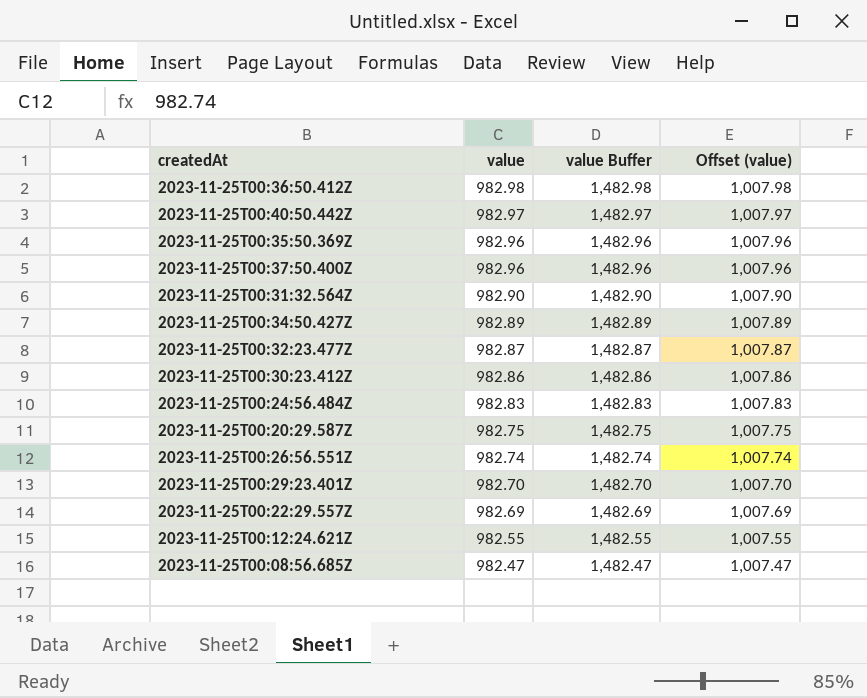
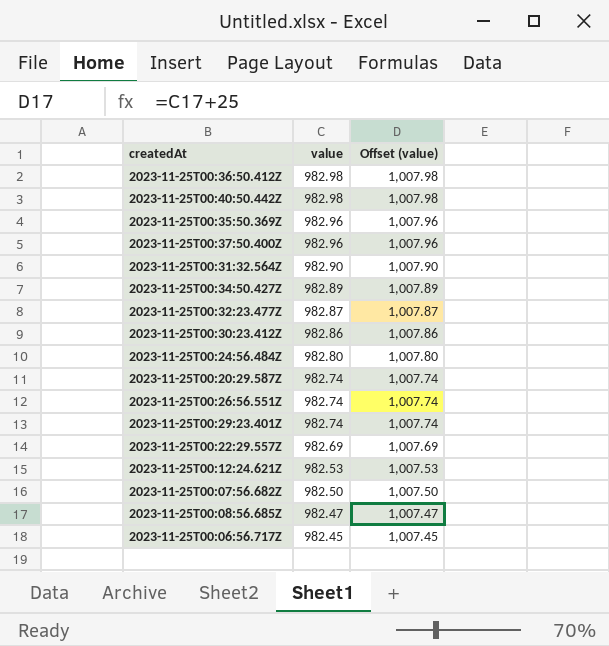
column value Buffer | formula: [value] + 500 -> none
2023-11-25T00:40:50.442Z | value: 982.97 -> 982.98
2023-11-25T00:40:50.442Z | Offset (value): 1,007.97 -> 1,007.98
2023-11-25T00:24:56.484Z | value: 982.83 -> 982.80
2023-11-25T00:24:56.484Z | Offset (value): 1,007.83 -> 1,007.80
2023-11-25T00:20:29.587Z | value: 982.75 -> 982.74
2023-11-25T00:20:29.587Z | Offset (value): 1,007.75 -> 1,007.74
2023-11-25T00:29:23.401Z | value: 982.70 -> 982.74
2023-11-25T00:29:23.401Z | Offset (value): 1,007.70 -> 1,007.74
2023-11-25T00:12:24.621Z | value: 982.55 -> 982.53
2023-11-25T00:12:24.621Z | Offset (value): 1,007.55 -> 1,007.53
row 2023-11-25T00:07:56.682Z: none -> 982.50 | 1,007.50
row 2023-11-25T00:06:56.717Z: none -> 982.45 | 1,007.45

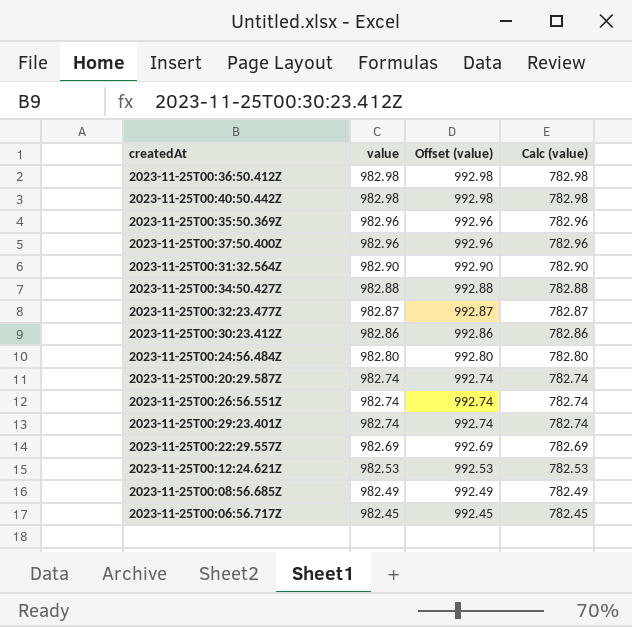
column Offset (value) | formula: [value] + 25 -> [value] + 10
column Calc (value) | formula: none -> [value] - 200
row 2023-11-25T00:07:56.682Z: 982.50 | 1,007.50 -> none
2023-11-25T00:34:50.427Z | value: 982.89 -> 982.88
2023-11-25T00:08:56.685Z | value: 982.47 -> 982.49

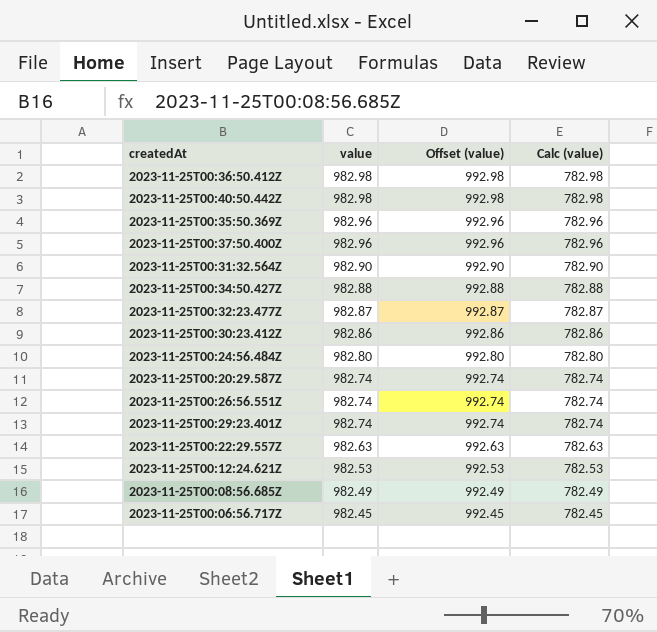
2023-11-25T00:22:29.557Z | value: 982.69 -> 982.63
2023-11-25T00:22:29.557Z | Offset (value): 992.69 -> 992.63
2023-11-25T00:22:29.557Z | Calc (value): 782.69 -> 782.63

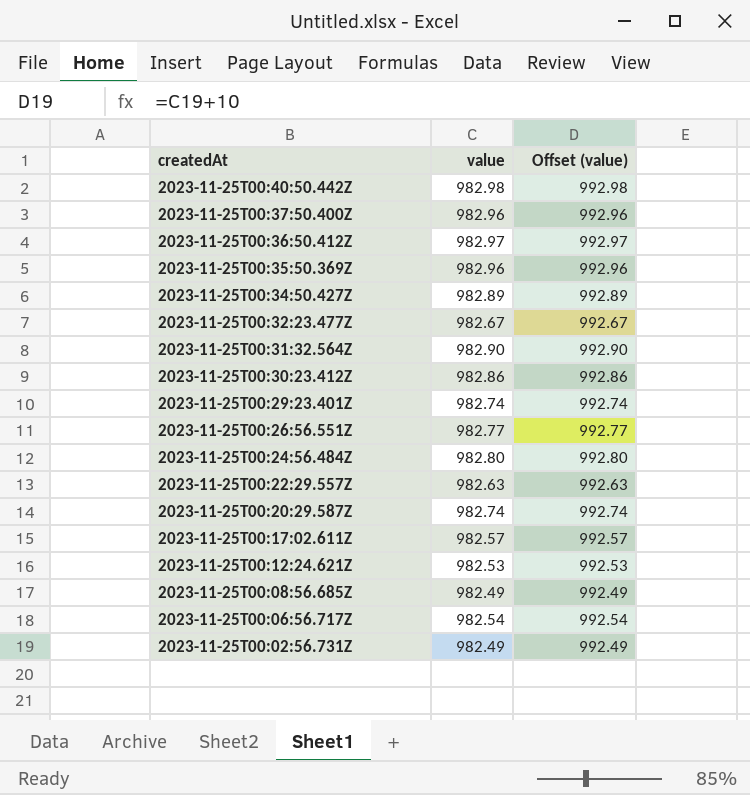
row order: value descending -> createdAt descending
column Calc (value) | formula: [value] - 200 -> none
2023-11-25T00:36:50.412Z | value: 982.98 -> 982.97
2023-11-25T00:36:50.412Z | Offset (value): 992.98 -> 992.97
2023-11-25T00:34:50.427Z | value: 982.88 -> 982.89
2023-11-25T00:34:50.427Z | Offset (value): 992.88 -> 992.89
2023-11-25T00:32:23.477Z | value: 982.87 -> 982.67
2023-11-25T00:32:23.477Z | Offset (value): 992.87 -> 992.67
2023-11-25T00:26:56.551Z | value: 982.74 -> 982.77
2023-11-25T00:26:56.551Z | Offset (value): 992.74 -> 992.77
row 2023-11-25T00:17:02.611Z: none -> 982.57 | 992.57
2023-11-25T00:06:56.717Z | value: 982.45 -> 982.54
2023-11-25T00:06:56.717Z | Offset (value): 992.45 -> 992.54
row 2023-11-25T00:02:56.731Z: none -> 982.49 | 992.49

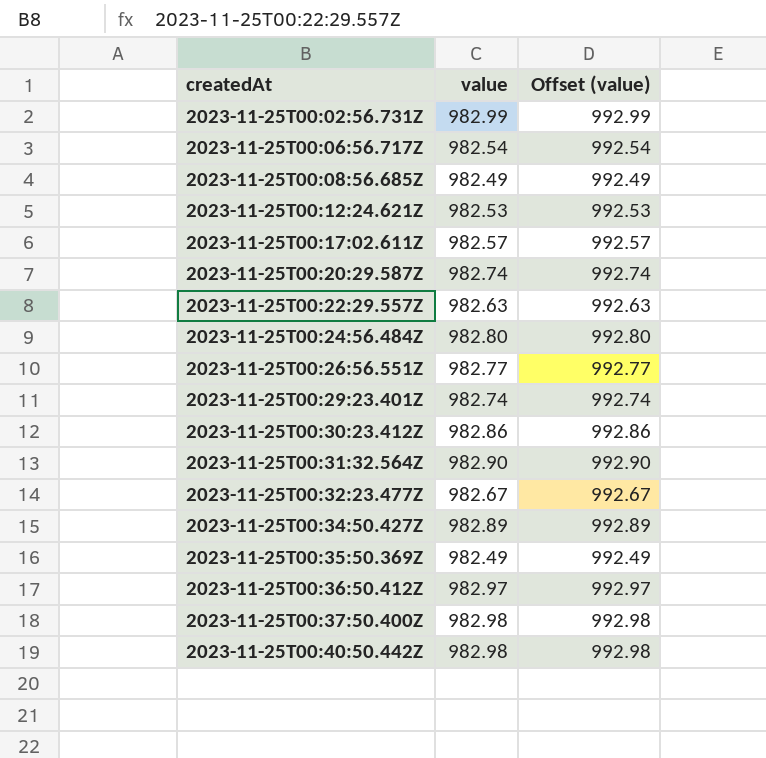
row order: createdAt descending -> createdAt ascending
2023-11-25T00:02:56.731Z | value: 982.49 -> 982.99
2023-11-25T00:02:56.731Z | Offset (value): 992.49 -> 992.99
2023-11-25T00:35:50.369Z | value: 982.96 -> 982.49
2023-11-25T00:35:50.369Z | Offset (value): 992.96 -> 992.49
2023-11-25T00:37:50.400Z | value: 982.96 -> 982.98
2023-11-25T00:37:50.400Z | Offset (value): 992.96 -> 992.98

